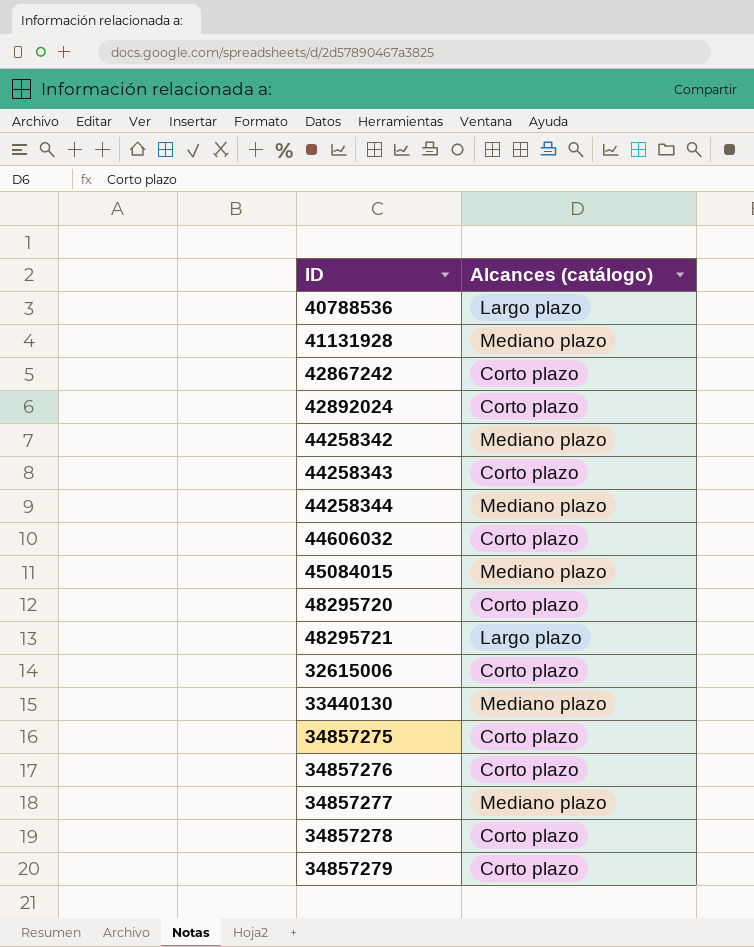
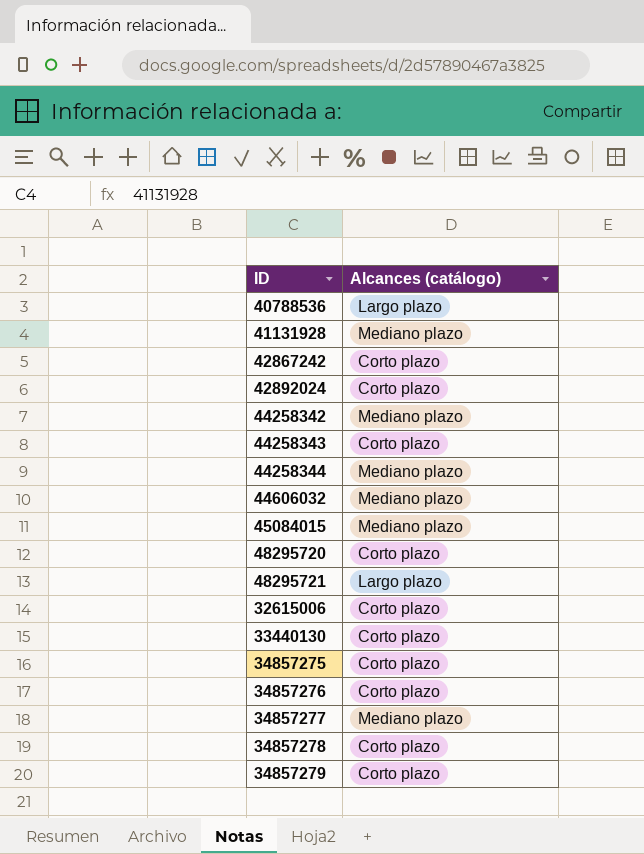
44606032 | Alcances (catálogo): Corto plazo -> Mediano plazo
33440130 | Alcances (catálogo): Mediano plazo -> Corto plazo

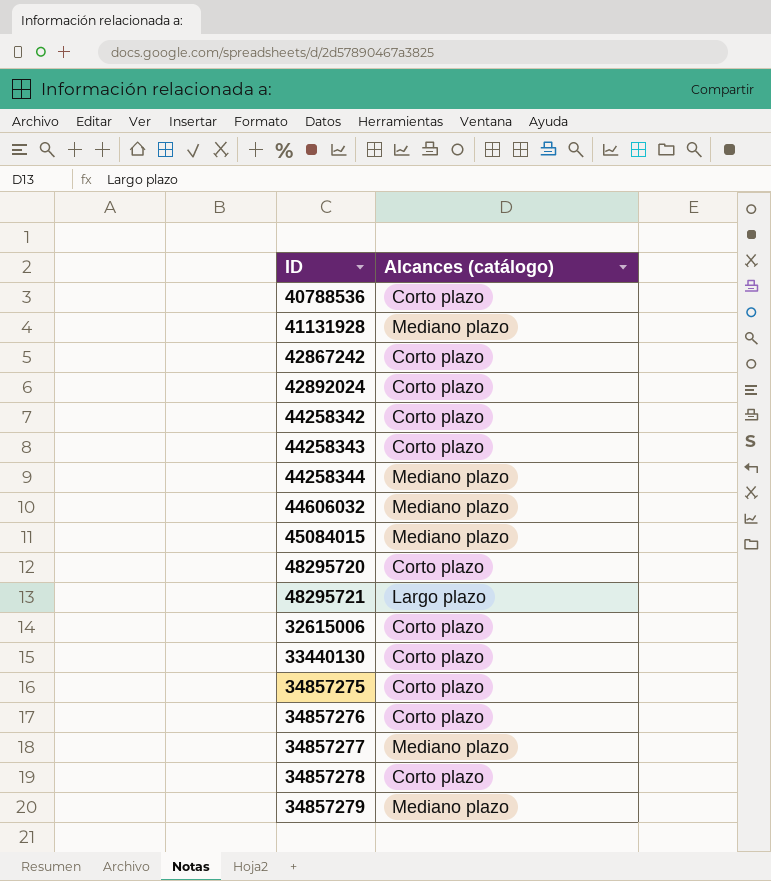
40788536 | Alcances (catálogo): Largo plazo -> Corto plazo
44258342 | Alcances (catálogo): Mediano plazo -> Corto plazo
34857279 | Alcances (catálogo): Corto plazo -> Mediano plazo

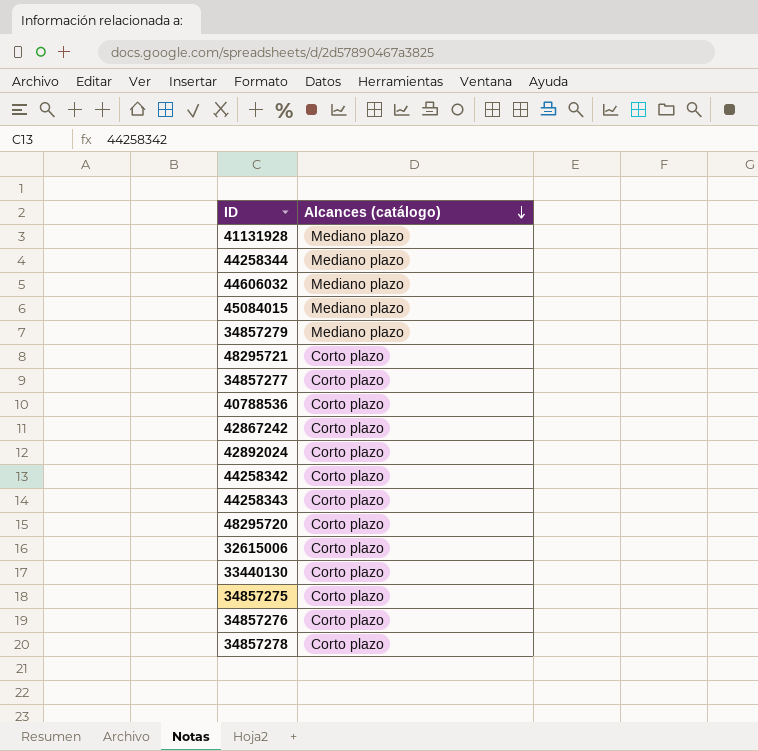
row order: none -> Alcances (catálogo) descending
48295721 | Alcances (catálogo): Largo plazo -> Corto plazo
34857277 | Alcances (catálogo): Mediano plazo -> Corto plazo

